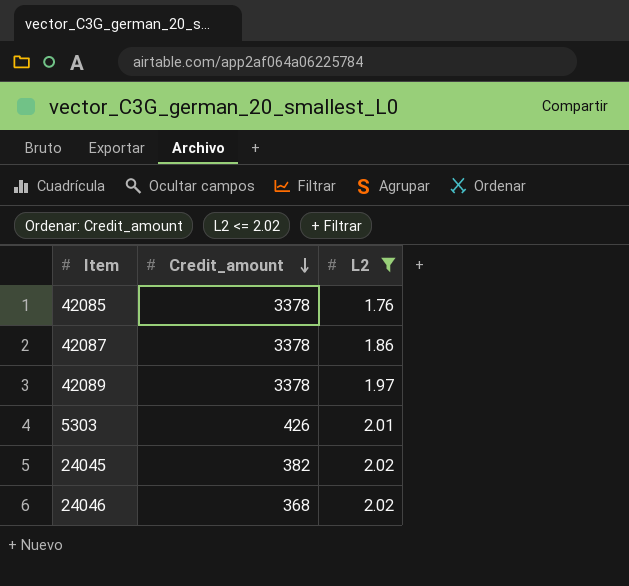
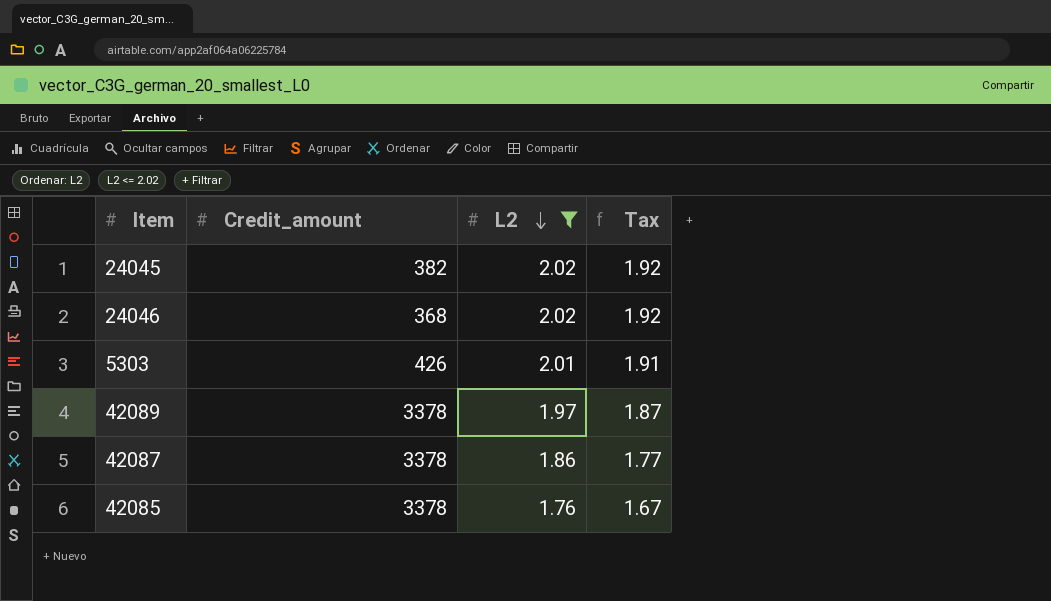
row order: Credit_amount descending -> L2 descending
column Tax | formula: none -> [L2] * 0.95

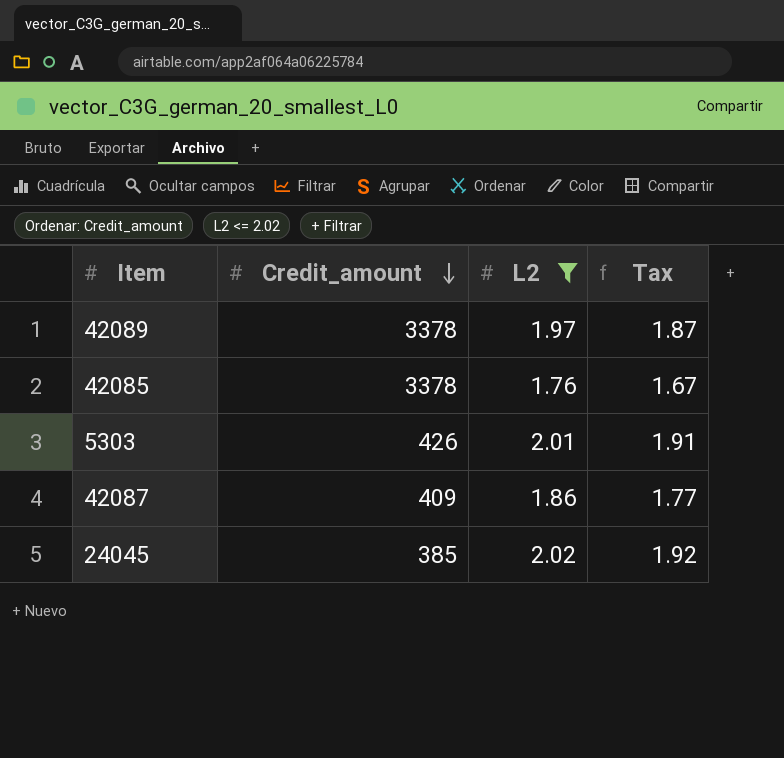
row order: L2 descending -> Credit_amount descending
row 24046: 368 | 2.02 | 1.92 -> none
42087 | Credit_amount: 3378 -> 409
24045 | Credit_amount: 382 -> 385

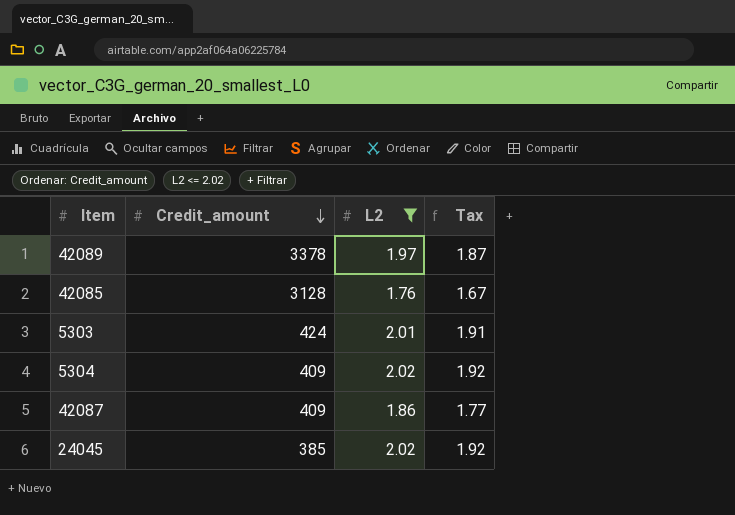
42085 | Credit_amount: 3378 -> 3128
5303 | Credit_amount: 426 -> 424
row 5304: none -> 409 | 2.02 | 1.92

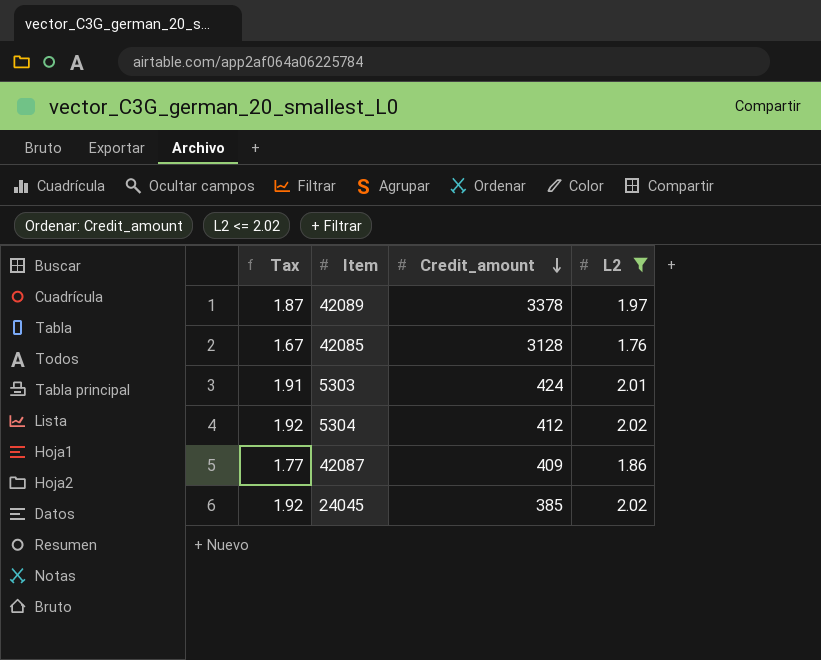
column Tax | position: 4 -> 1
5304 | Credit_amount: 409 -> 412

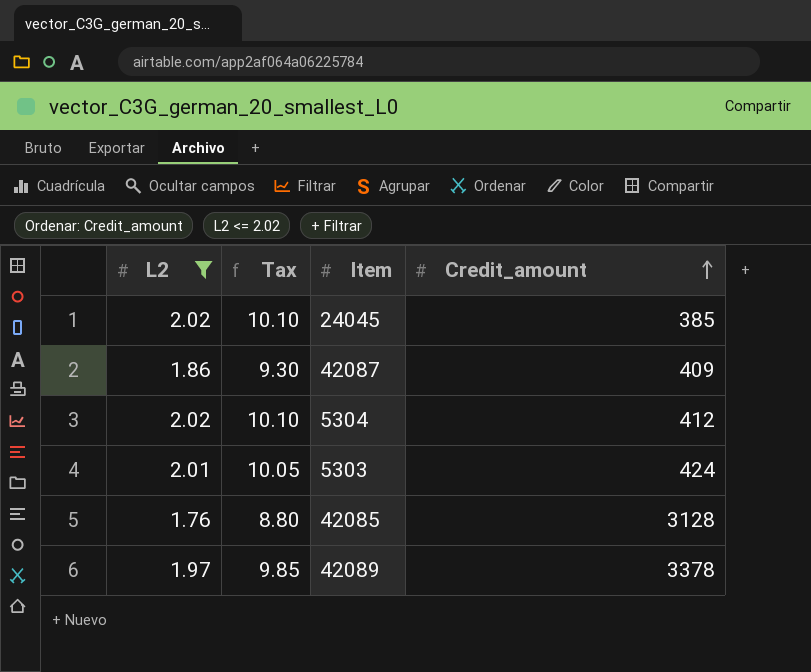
row order: Credit_amount descending -> Credit_amount ascending
column L2 | position: 4 -> 1
column Tax | formula: [L2] * 0.95 -> [L2] * 5

